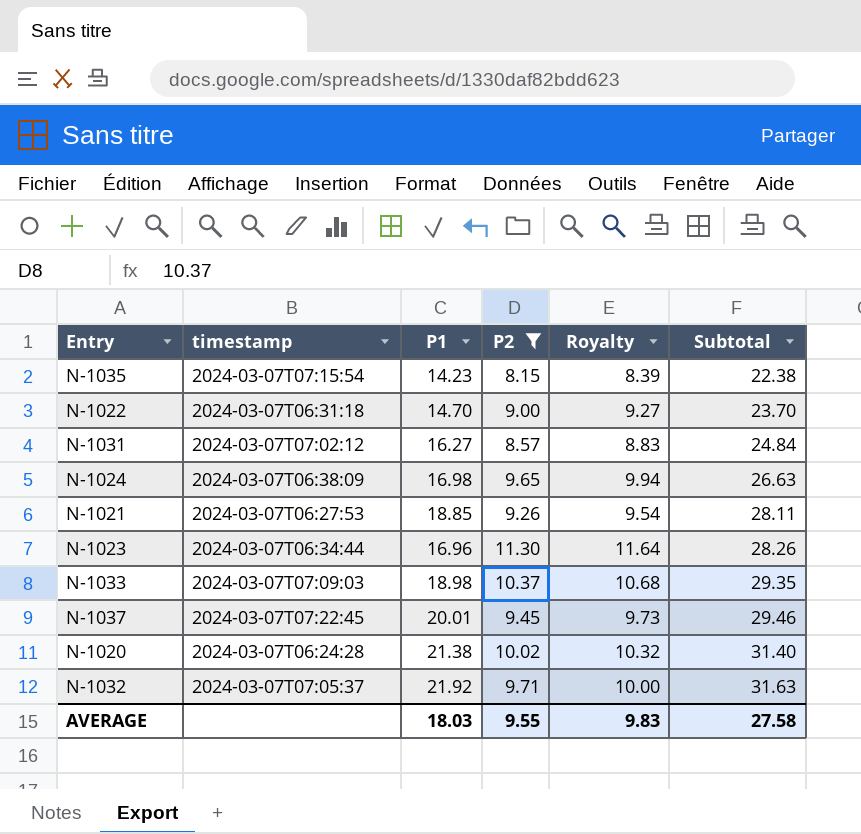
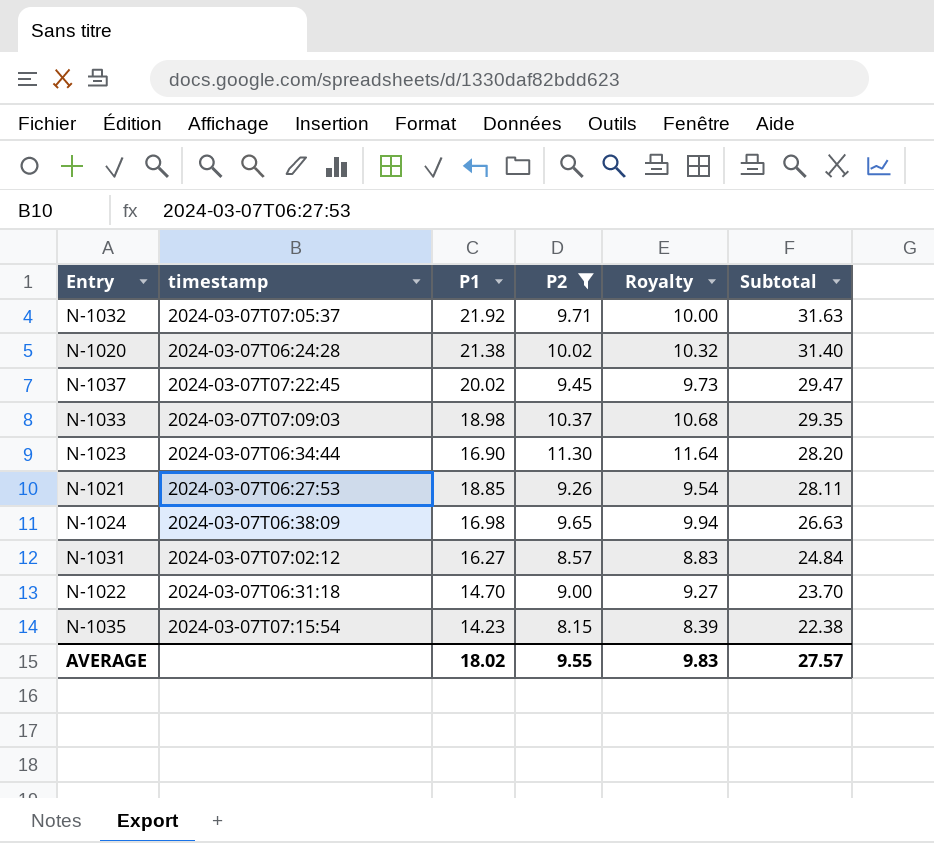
row order: Subtotal ascending -> Subtotal descending
N-1037 | P1: 20.01 -> 20.02
N-1037 | Subtotal: 29.46 -> 29.47
N-1023 | P1: 16.96 -> 16.90
N-1023 | Subtotal: 28.26 -> 28.20
AVERAGE | P1: 18.03 -> 18.02
AVERAGE | Subtotal: 27.58 -> 27.57

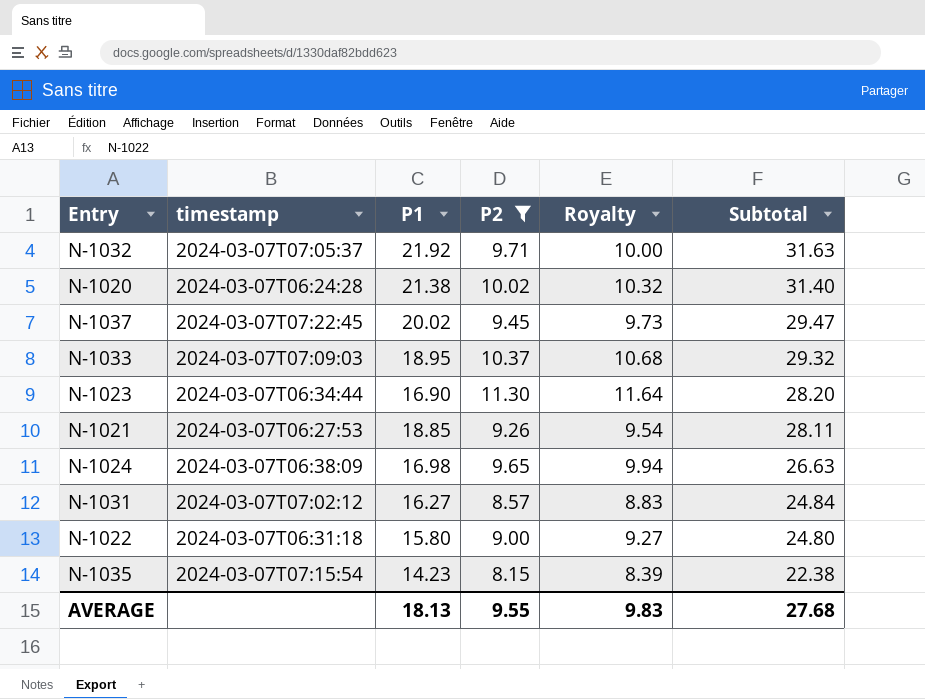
N-1033 | P1: 18.98 -> 18.95
N-1033 | Subtotal: 29.35 -> 29.32
N-1022 | P1: 14.70 -> 15.80
N-1022 | Subtotal: 23.70 -> 24.80
AVERAGE | P1: 18.02 -> 18.13
AVERAGE | Subtotal: 27.57 -> 27.68

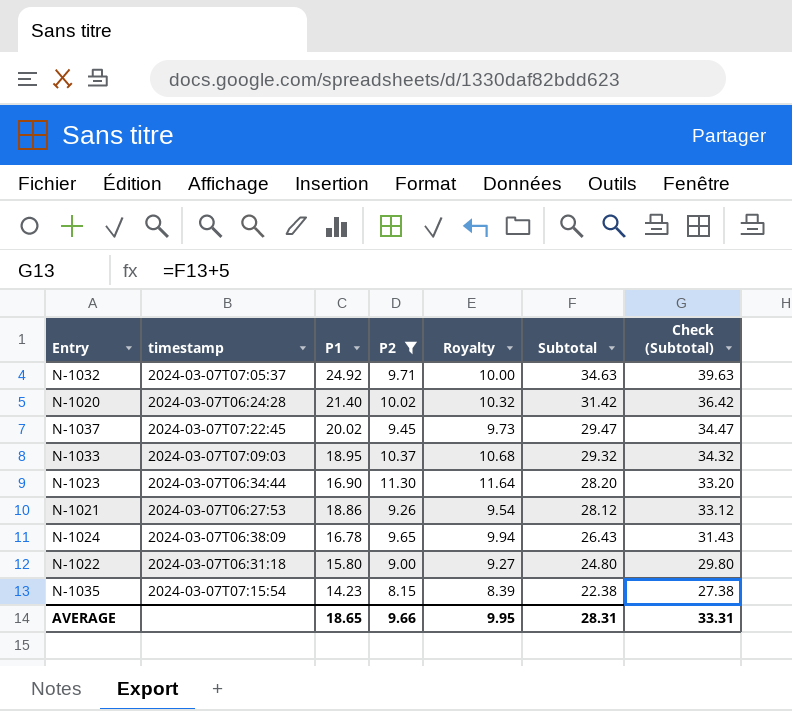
column Check (Subtotal) | formula: none -> [Subtotal] + 5
row N-1031: 2024-03-07T07:02:12 | 16.27 | 8.57 | 8.83 | 24.84 -> none
N-1032 | P1: 21.92 -> 24.92
N-1032 | Subtotal: 31.63 -> 34.63
N-1020 | P1: 21.38 -> 21.40
N-1020 | Subtotal: 31.40 -> 31.42
N-1021 | P1: 18.85 -> 18.86
N-1021 | Subtotal: 28.11 -> 28.12
N-1024 | P1: 16.98 -> 16.78
N-1024 | Subtotal: 26.63 -> 26.43
AVERAGE | P1: 18.13 -> 18.65
AVERAGE | P2: 9.55 -> 9.66
AVERAGE | Royalty: 9.83 -> 9.95
AVERAGE | Subtotal: 27.68 -> 28.31

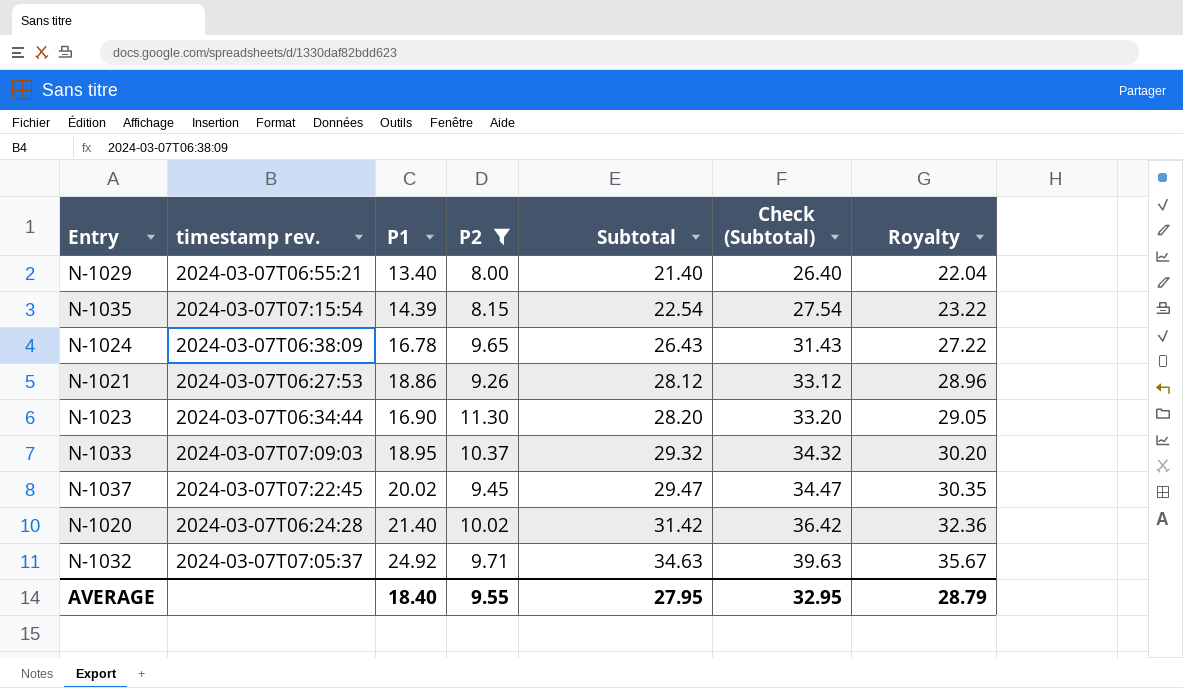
row order: Subtotal descending -> Subtotal ascending
column name: timestamp -> timestamp rev.
column Royalty | formula: [P2] * 1.03 -> [Subtotal] * 1.03
column Royalty | position: 5 -> 7
row N-1022: 2024-03-07T06:31:18 | 15.80 | 9.00 | 9.27 | 24.80 | 29.80 -> none
row N-1029: none -> 2024-03-07T06:55:21 | 13.40 | 8.00 | 21.40 | 26.40 | 22.04
N-1035 | P1: 14.23 -> 14.39
N-1035 | Subtotal: 22.38 -> 22.54
N-1035 | Check (Subtotal): 27.38 -> 27.54
AVERAGE | P1: 18.65 -> 18.40
AVERAGE | P2: 9.66 -> 9.55
AVERAGE | Subtotal: 28.31 -> 27.95
AVERAGE | Check (Subtotal): 33.31 -> 32.95
AVERAGE | Royalty: 9.95 -> 28.79

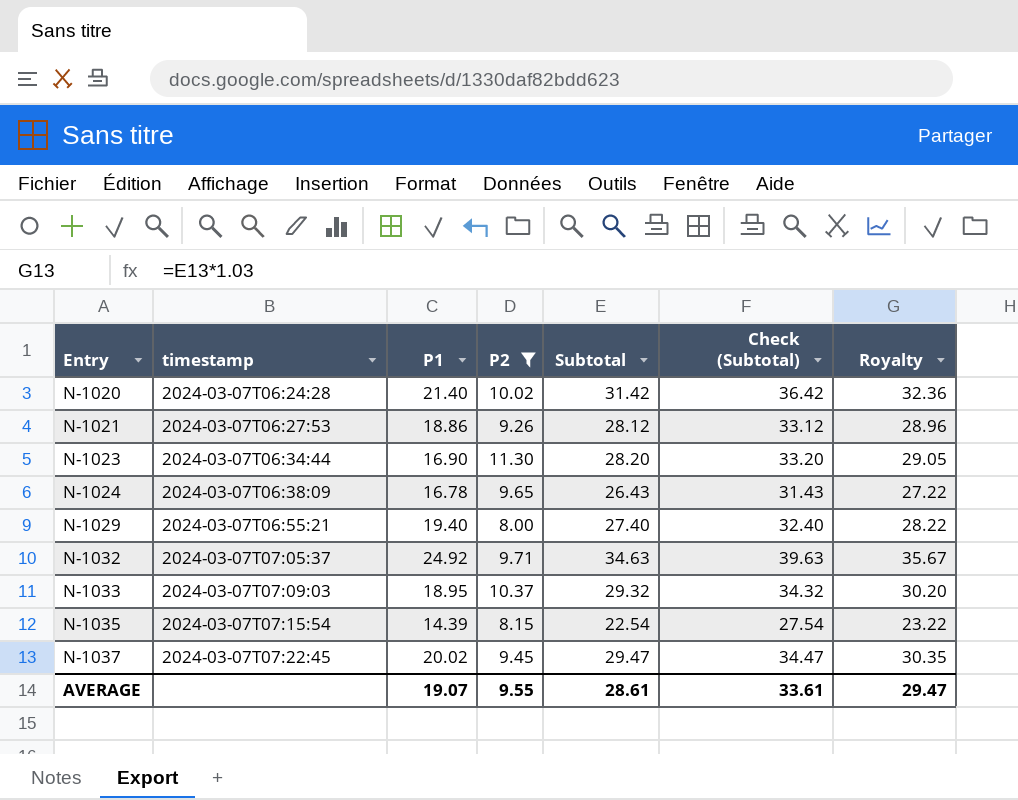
row order: Subtotal ascending -> Entry ascending
column name: timestamp rev. -> timestamp
N-1029 | P1: 13.40 -> 19.40
N-1029 | Subtotal: 21.40 -> 27.40
N-1029 | Check (Subtotal): 26.40 -> 32.40
N-1029 | Royalty: 22.04 -> 28.22
AVERAGE | P1: 18.40 -> 19.07
AVERAGE | Subtotal: 27.95 -> 28.61
AVERAGE | Check (Subtotal): 32.95 -> 33.61
AVERAGE | Royalty: 28.79 -> 29.47

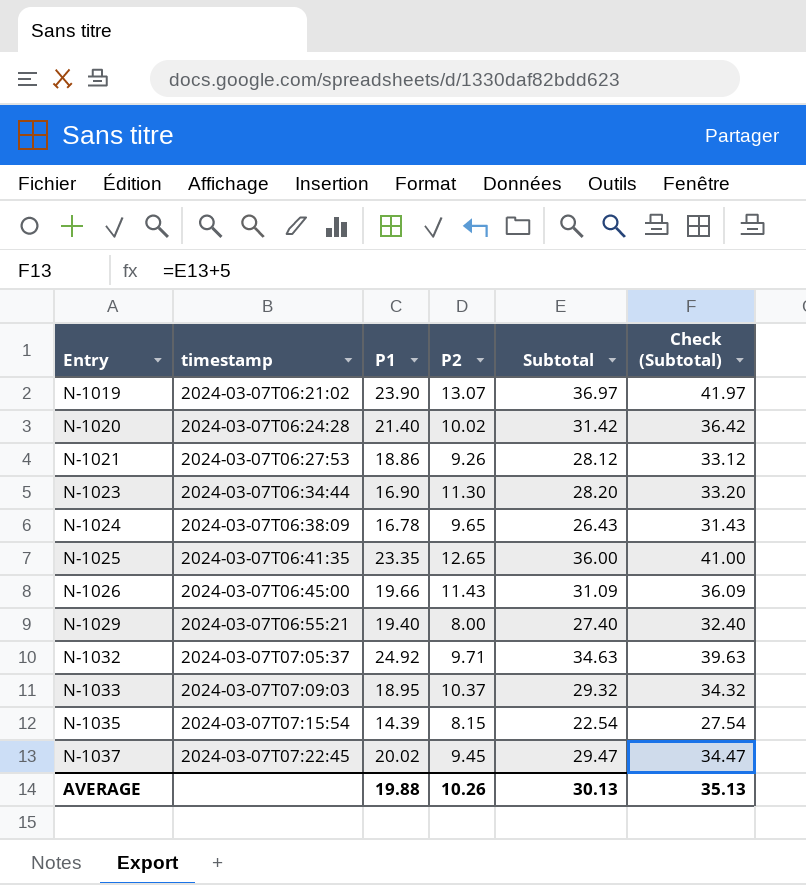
filter: P2 <= 11.30 -> none
column Royalty | formula: [Subtotal] * 1.03 -> none
AVERAGE | P1: 19.07 -> 19.88
AVERAGE | P2: 9.55 -> 10.26
AVERAGE | Subtotal: 28.61 -> 30.13
AVERAGE | Check (Subtotal): 33.61 -> 35.13

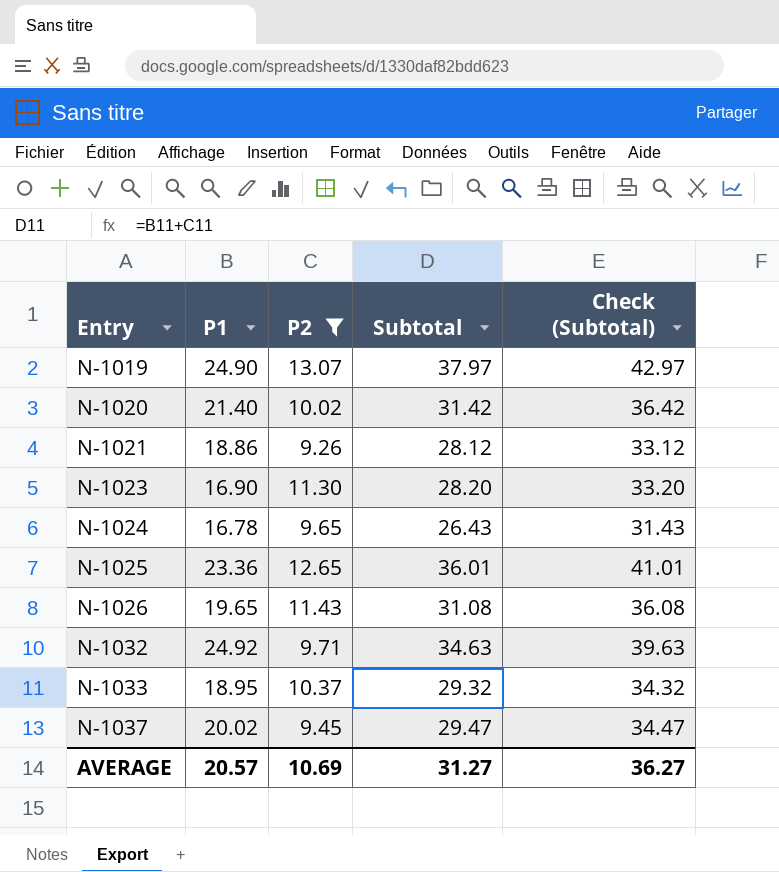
filter: none -> P2 >= 9.26
column timestamp | position: 2 -> none
N-1019 | P1: 23.90 -> 24.90
N-1019 | Subtotal: 36.97 -> 37.97
N-1019 | Check (Subtotal): 41.97 -> 42.97
N-1025 | P1: 23.35 -> 23.36
N-1025 | Subtotal: 36.00 -> 36.01
N-1025 | Check (Subtotal): 41.00 -> 41.01
N-1026 | P1: 19.66 -> 19.65
N-1026 | Subtotal: 31.09 -> 31.08
N-1026 | Check (Subtotal): 36.09 -> 36.08
AVERAGE | P1: 19.88 -> 20.57
AVERAGE | P2: 10.26 -> 10.69
AVERAGE | Subtotal: 30.13 -> 31.27
AVERAGE | Check (Subtotal): 35.13 -> 36.27

